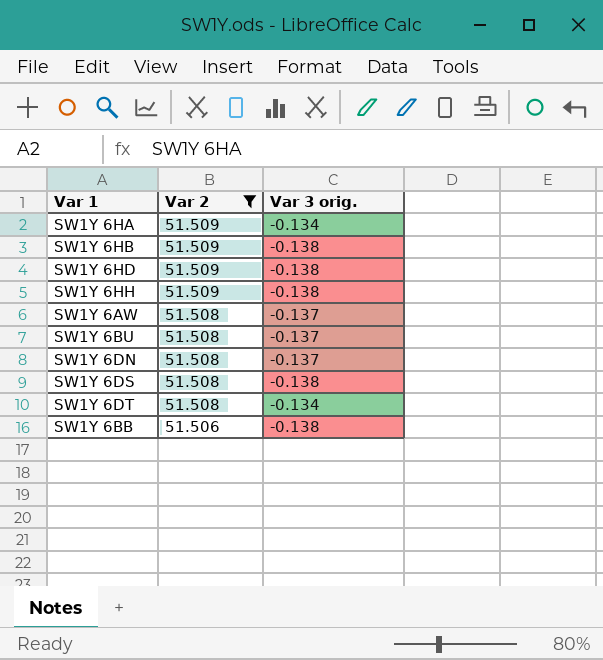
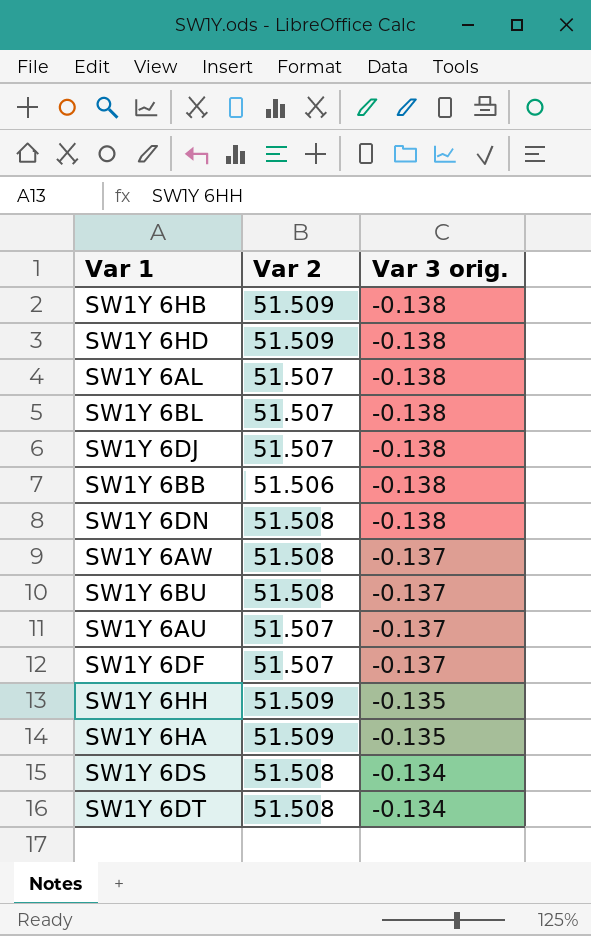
filter: Var 2 != 51.507 -> none
row order: Var 2 descending -> Var 3 orig. ascending
SW1Y 6DN | Var 3 orig.: -0.137 -> -0.138
SW1Y 6HH | Var 3 orig.: -0.138 -> -0.135
SW1Y 6HA | Var 3 orig.: -0.134 -> -0.135
SW1Y 6DS | Var 3 orig.: -0.138 -> -0.134

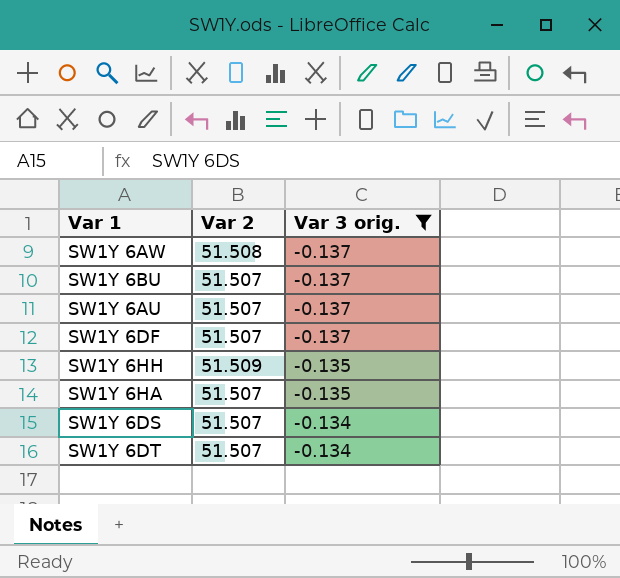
filter: none -> Var 3 orig. != -0.138
SW1Y 6BU | Var 2: 51.508 -> 51.507
SW1Y 6HA | Var 2: 51.509 -> 51.507
SW1Y 6DS | Var 2: 51.508 -> 51.507
SW1Y 6DT | Var 2: 51.508 -> 51.507

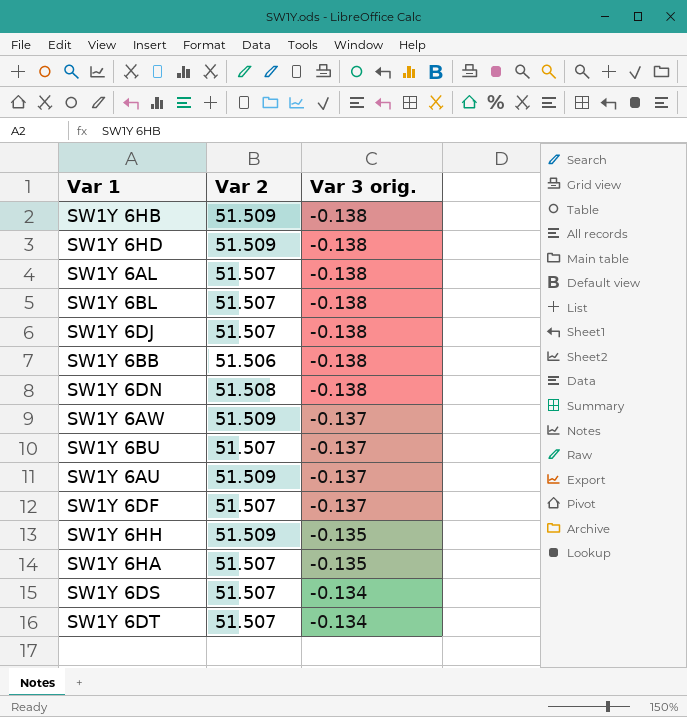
filter: Var 3 orig. != -0.138 -> none
SW1Y 6AW | Var 2: 51.508 -> 51.509
SW1Y 6AU | Var 2: 51.507 -> 51.509

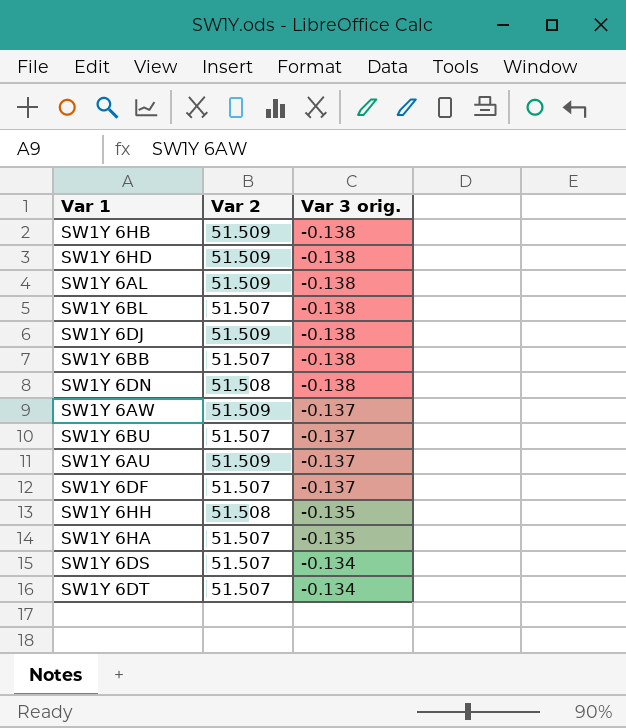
SW1Y 6AL | Var 2: 51.507 -> 51.509
SW1Y 6DJ | Var 2: 51.507 -> 51.509
SW1Y 6BB | Var 2: 51.506 -> 51.507
SW1Y 6HH | Var 2: 51.509 -> 51.508

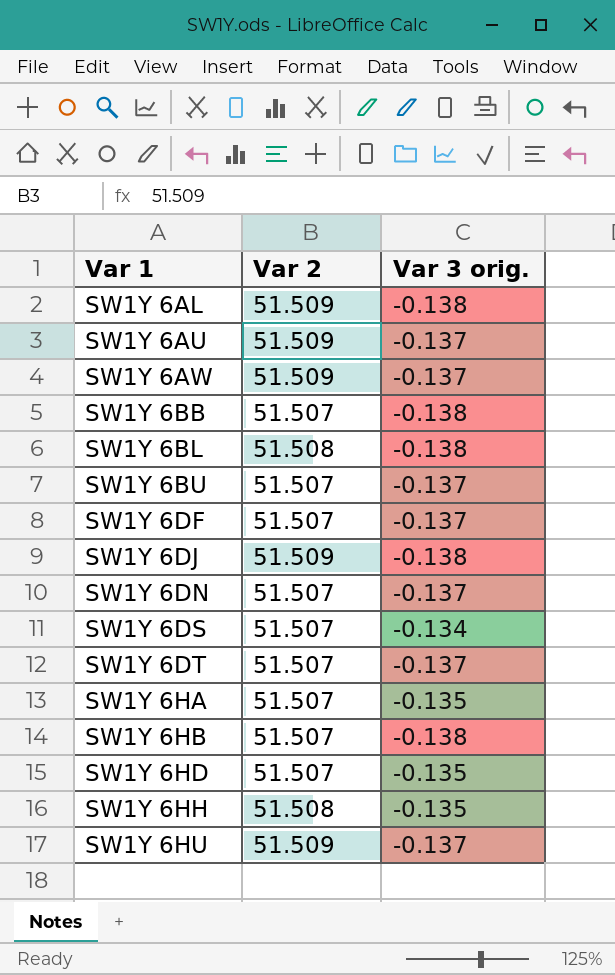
row order: Var 3 orig. ascending -> Var 1 ascending
SW1Y 6BL | Var 2: 51.507 -> 51.508
SW1Y 6DN | Var 2: 51.508 -> 51.507
SW1Y 6DN | Var 3 orig.: -0.138 -> -0.137
SW1Y 6DT | Var 3 orig.: -0.134 -> -0.137
SW1Y 6HB | Var 2: 51.509 -> 51.507
SW1Y 6HD | Var 2: 51.509 -> 51.507
SW1Y 6HD | Var 3 orig.: -0.138 -> -0.135
row SW1Y 6HU: none -> 51.509 | -0.137

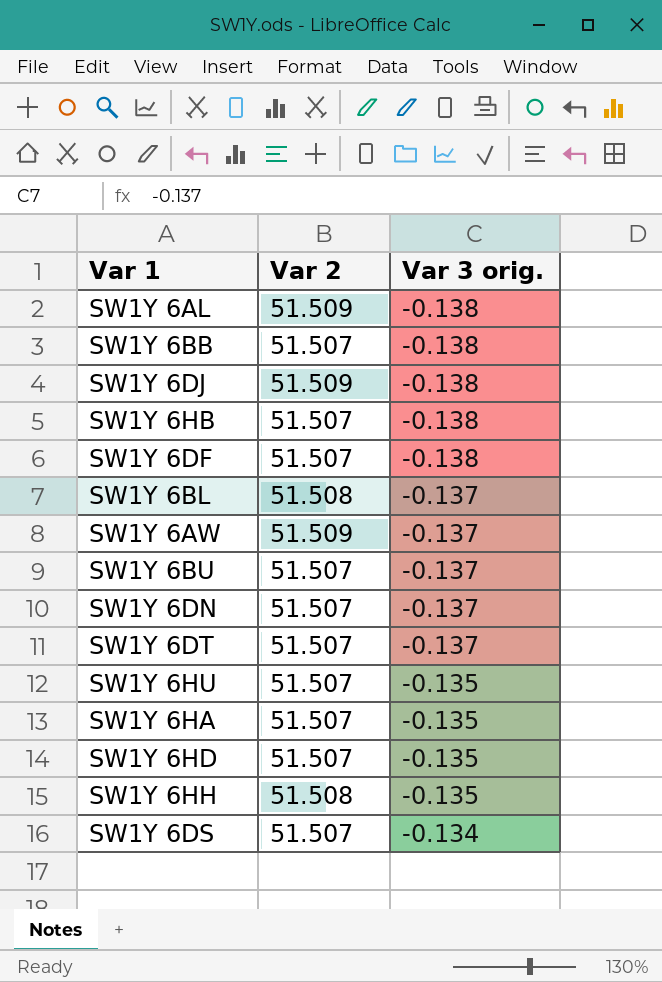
row order: Var 1 ascending -> Var 3 orig. ascending
row SW1Y 6AU: 51.509 | -0.137 -> none
SW1Y 6DF | Var 3 orig.: -0.137 -> -0.138
SW1Y 6BL | Var 3 orig.: -0.138 -> -0.137
SW1Y 6HU | Var 2: 51.509 -> 51.507
SW1Y 6HU | Var 3 orig.: -0.137 -> -0.135

